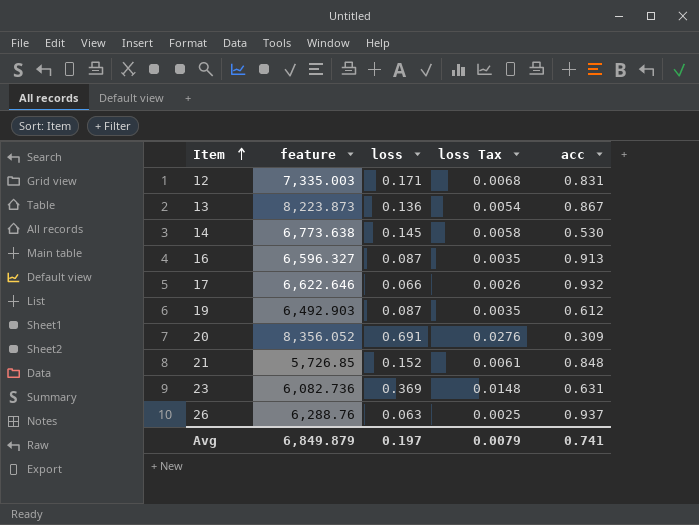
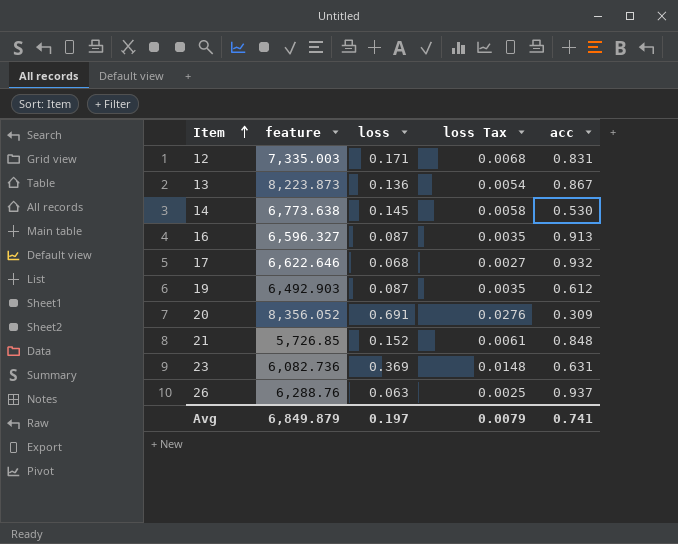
17 | loss: 0.066 -> 0.068
17 | loss Tax: 0.0026 -> 0.0027

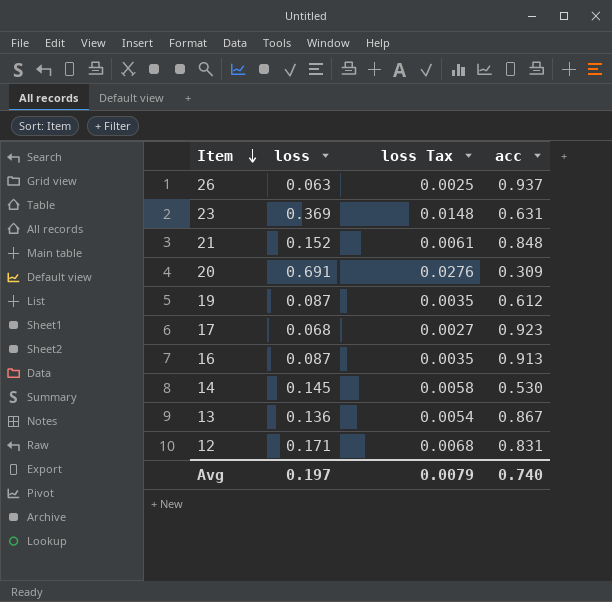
row order: Item ascending -> Item descending
column feature | position: 2 -> none
17 | acc: 0.932 -> 0.923
Avg | acc: 0.741 -> 0.740

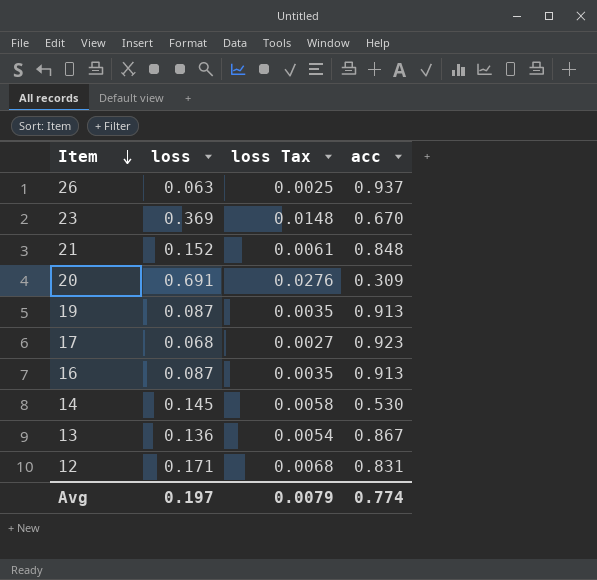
23 | acc: 0.631 -> 0.670
19 | acc: 0.612 -> 0.913
Avg | acc: 0.740 -> 0.774

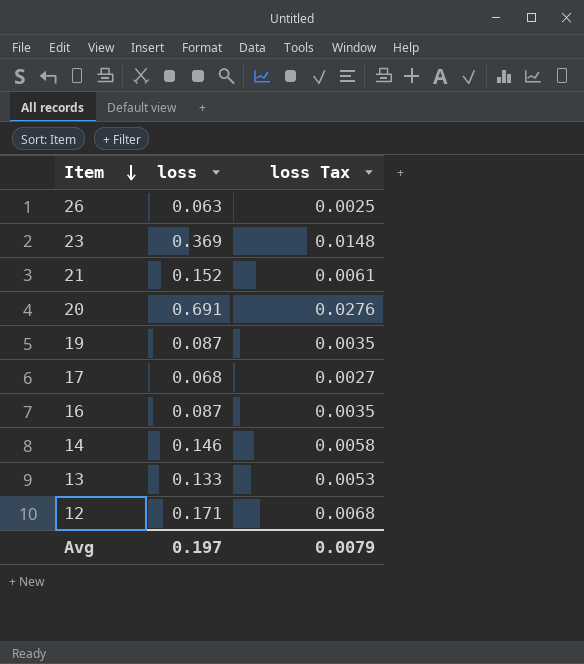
column acc | position: 4 -> none
14 | loss: 0.145 -> 0.146
13 | loss: 0.136 -> 0.133
13 | loss Tax: 0.0054 -> 0.0053

